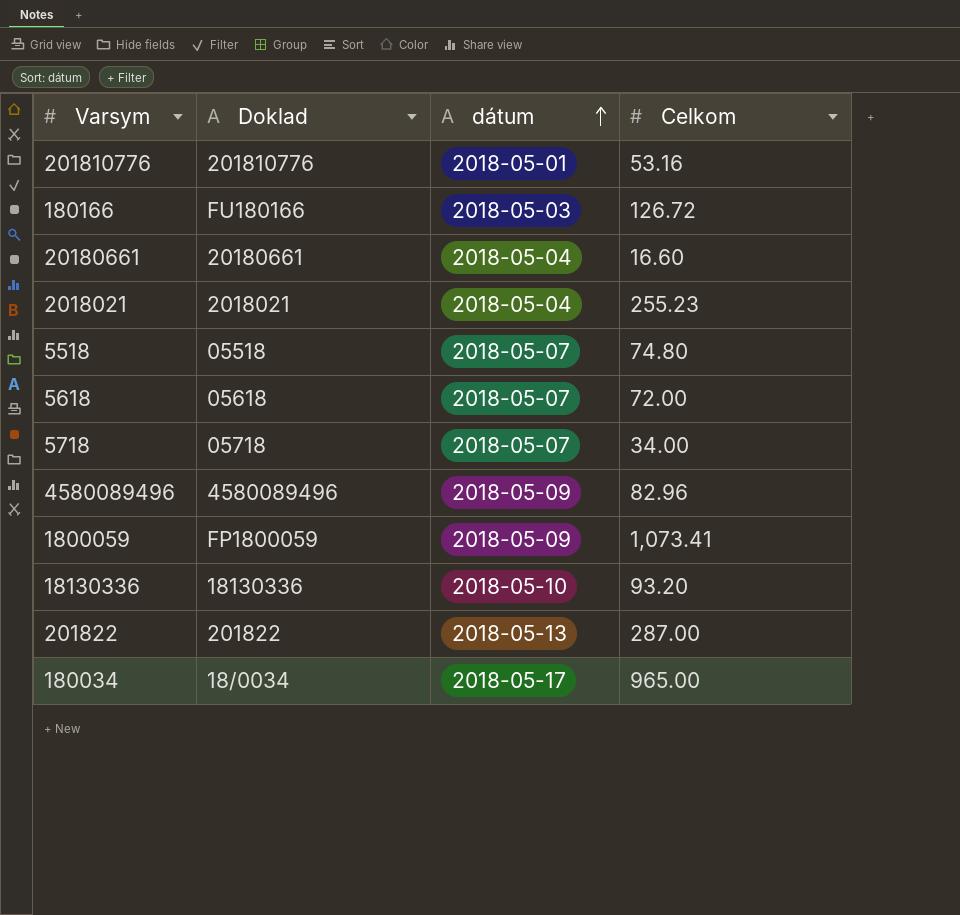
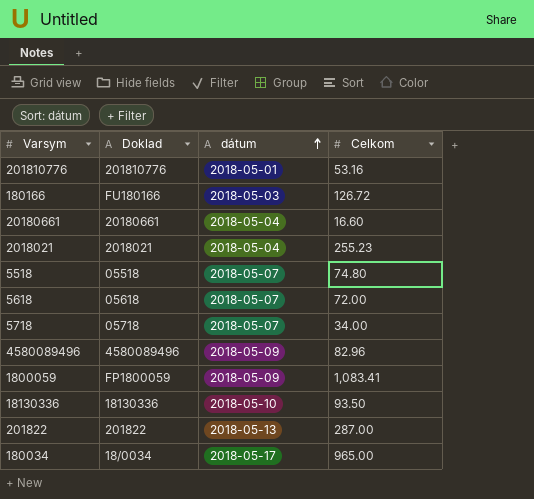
1800059 | Celkom: 1,073.41 -> 1,083.41
18130336 | Celkom: 93.20 -> 93.50

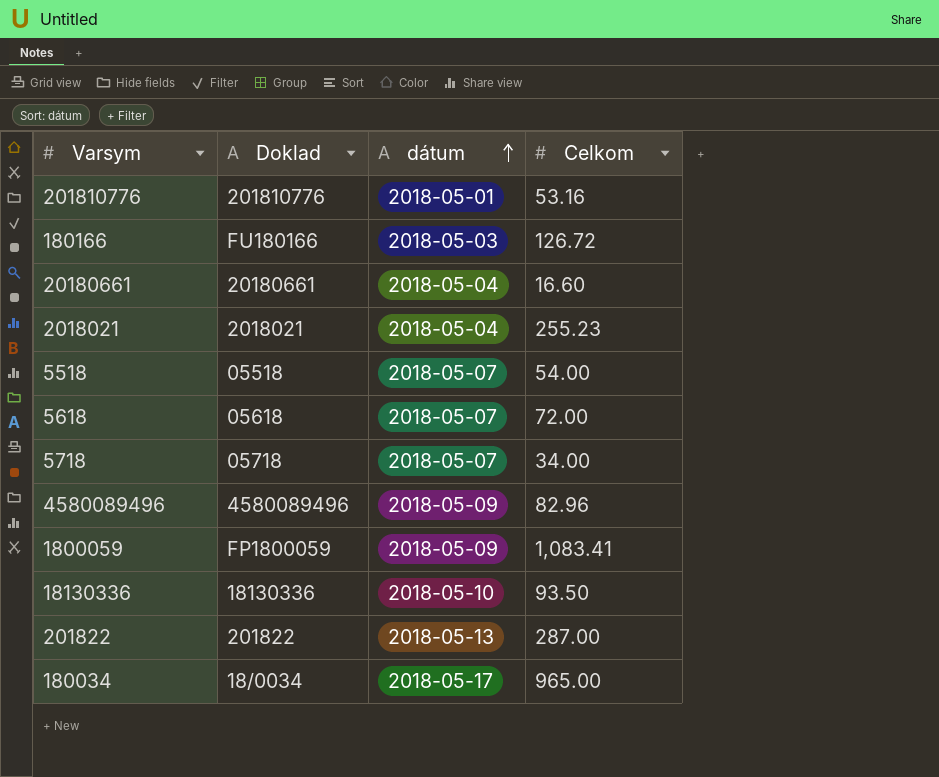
5518 | Celkom: 74.80 -> 54.00

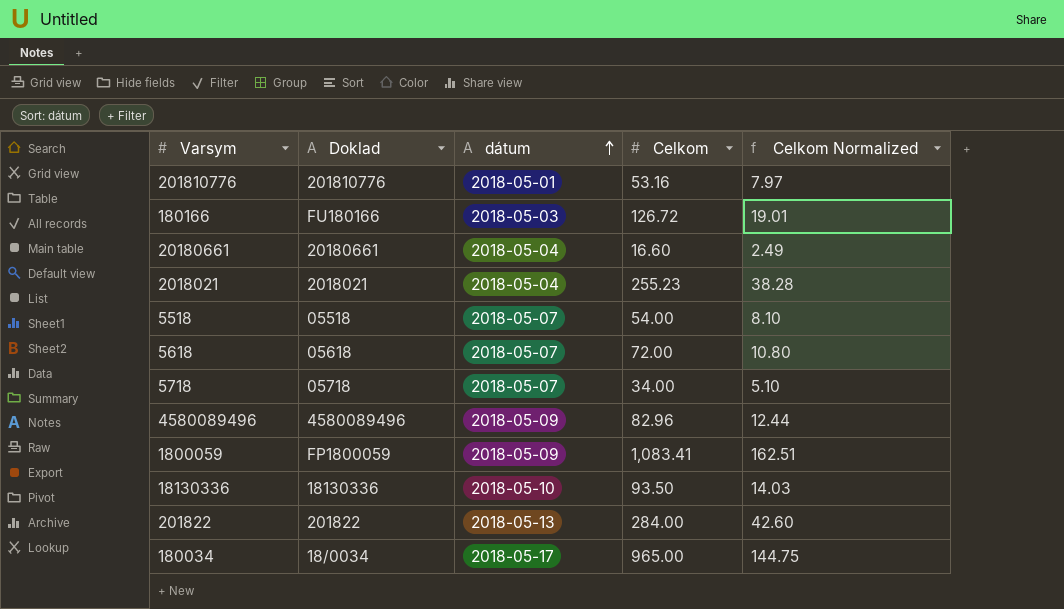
column Celkom Normalized | formula: none -> [Celkom] * 0.15
201822 | Celkom: 287.00 -> 284.00

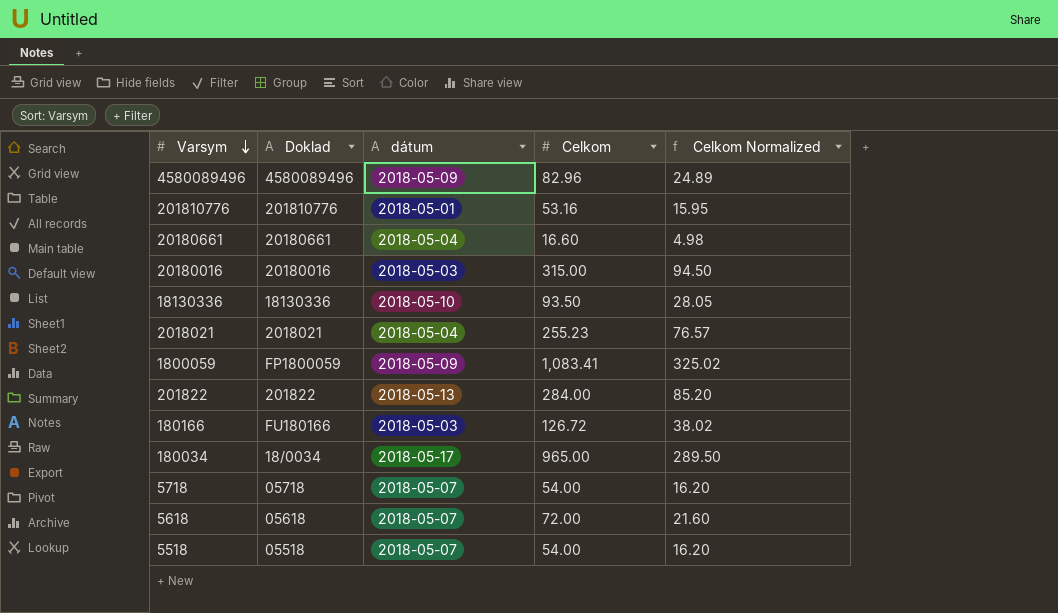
row order: dátum ascending -> Varsym descending
column Celkom Normalized | formula: [Celkom] * 0.15 -> [Celkom] * 0.3
row 20180016: none -> 20180016 | 2018-05-03 | 315.00 | 94.50
5718 | Celkom: 34.00 -> 54.00

